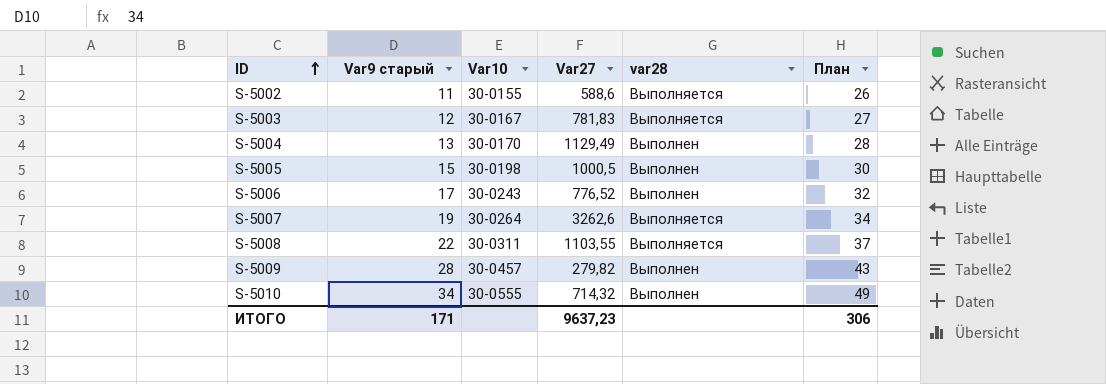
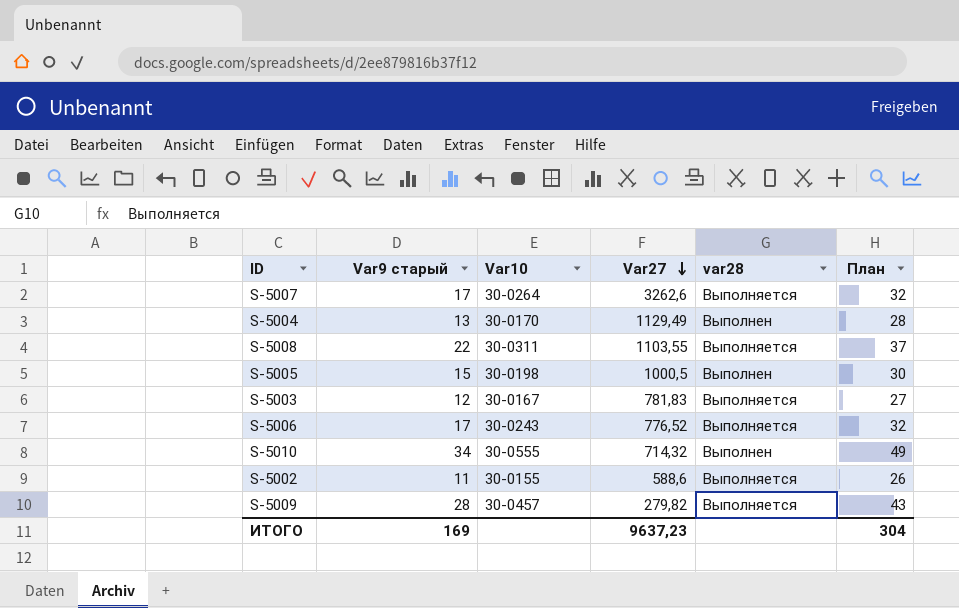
row order: ID ascending -> Var27 descending
S-5007 | Var9 старый: 19 -> 17
S-5007 | План: 34 -> 32
S-5006 | var28: Выполнен -> Выполняется
S-5009 | var28: Выполнен -> Выполняется
ИТОГО | Var9 старый: 171 -> 169
ИТОГО | План: 306 -> 304

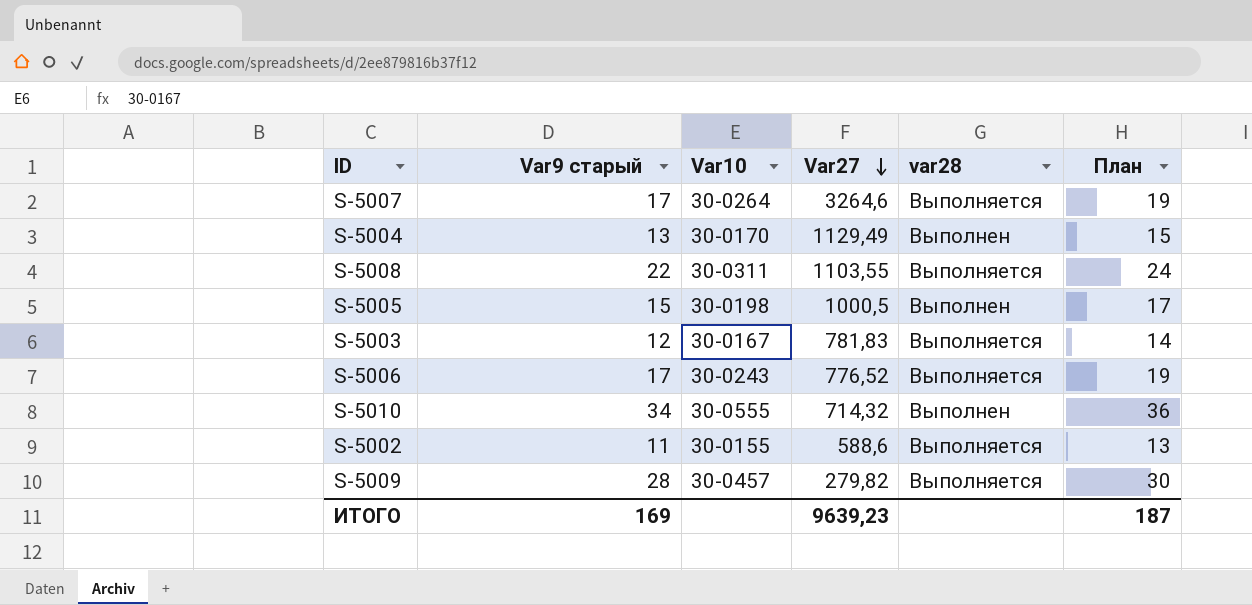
column План | formula: [Var9 старый] + 15 -> [Var9 старый] + 2
S-5007 | Var27: 3262,6 -> 3264,6
ИТОГО | Var27: 9637,23 -> 9639,23
ИТОГО | План: 304 -> 187

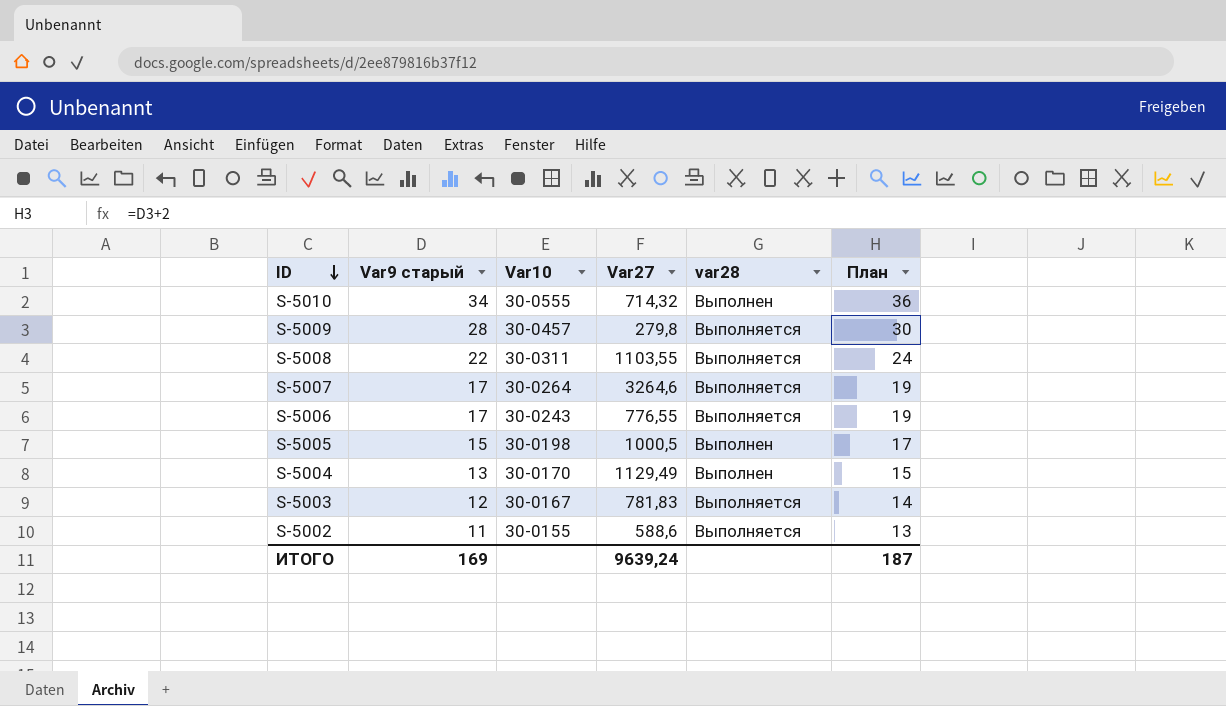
row order: Var27 descending -> ID descending
S-5009 | Var27: 279,82 -> 279,8
S-5006 | Var27: 776,52 -> 776,55
ИТОГО | Var27: 9639,23 -> 9639,24

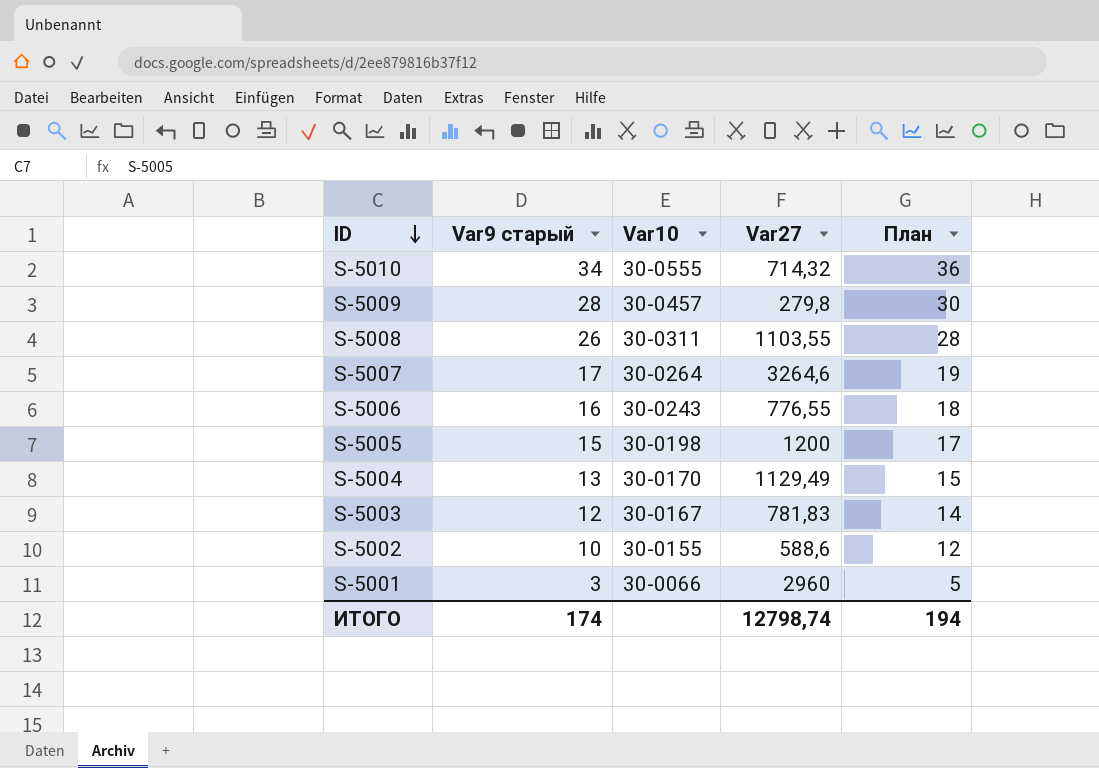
column var28 | position: 5 -> none
S-5008 | Var9 старый: 22 -> 26
S-5008 | План: 24 -> 28
S-5006 | Var9 старый: 17 -> 16
S-5006 | План: 19 -> 18
S-5005 | Var27: 1000,5 -> 1200
S-5002 | Var9 старый: 11 -> 10
S-5002 | План: 13 -> 12
row S-5001: none -> 3 | 30-0066 | 2960 | 5
ИТОГО | Var9 старый: 169 -> 174
ИТОГО | Var27: 9639,24 -> 12798,74
ИТОГО | План: 187 -> 194

